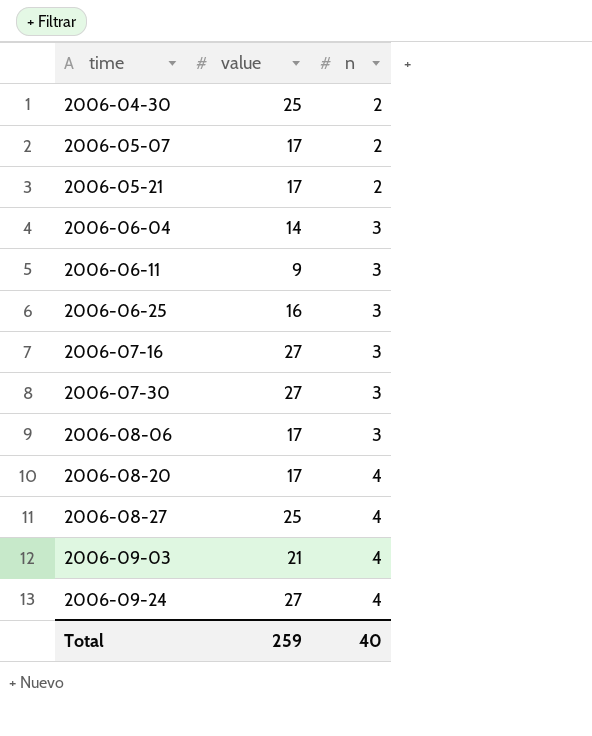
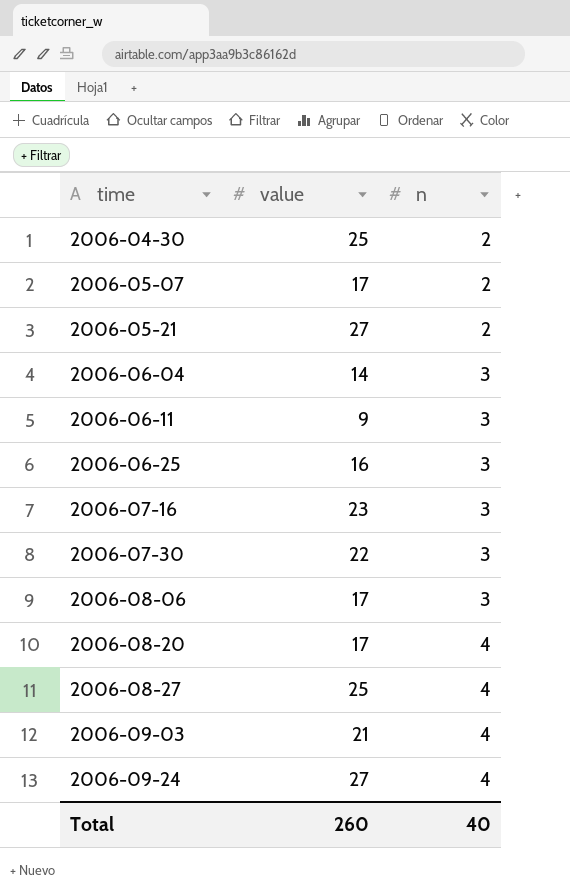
2006-05-21 | value: 17 -> 27
2006-07-16 | value: 27 -> 23
2006-07-30 | value: 27 -> 22
Total | value: 259 -> 260

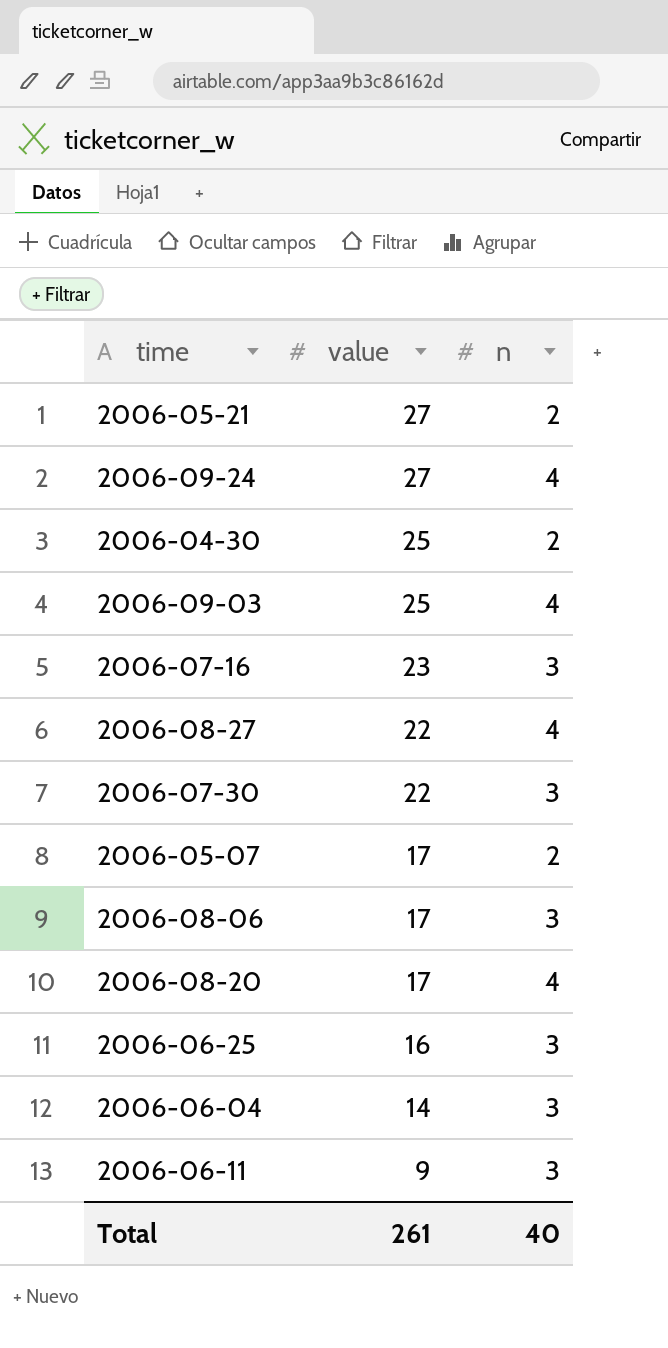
row order: time ascending -> value descending
2006-09-03 | value: 21 -> 25
2006-08-27 | value: 25 -> 22
Total | value: 260 -> 261

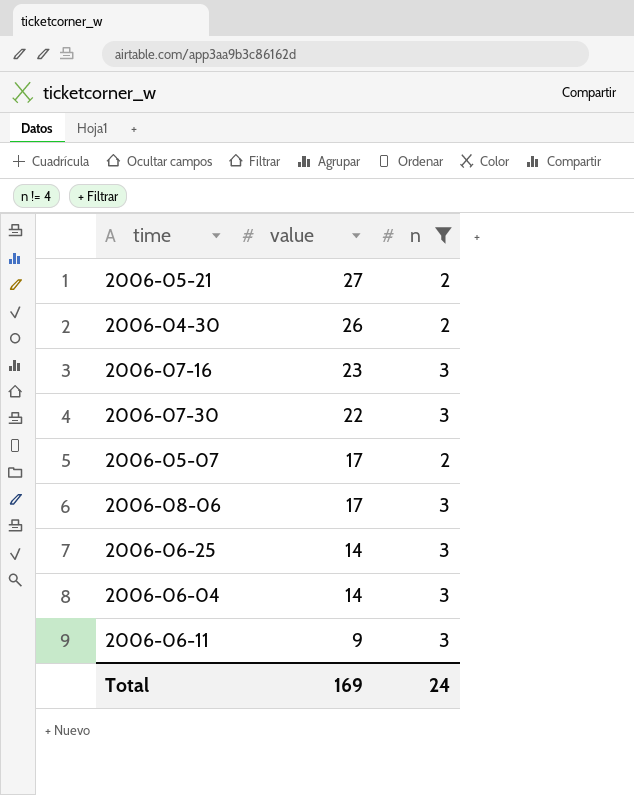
filter: none -> n != 4
2006-04-30 | value: 25 -> 26
2006-06-25 | value: 16 -> 14
Total | value: 261 -> 169
Total | n: 40 -> 24

